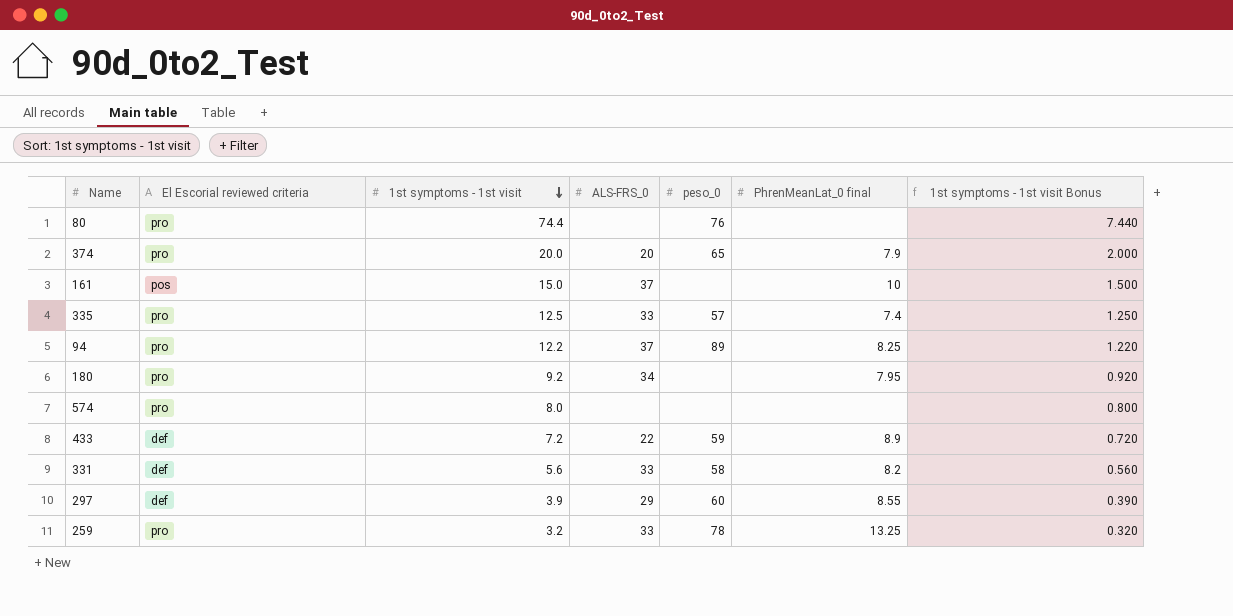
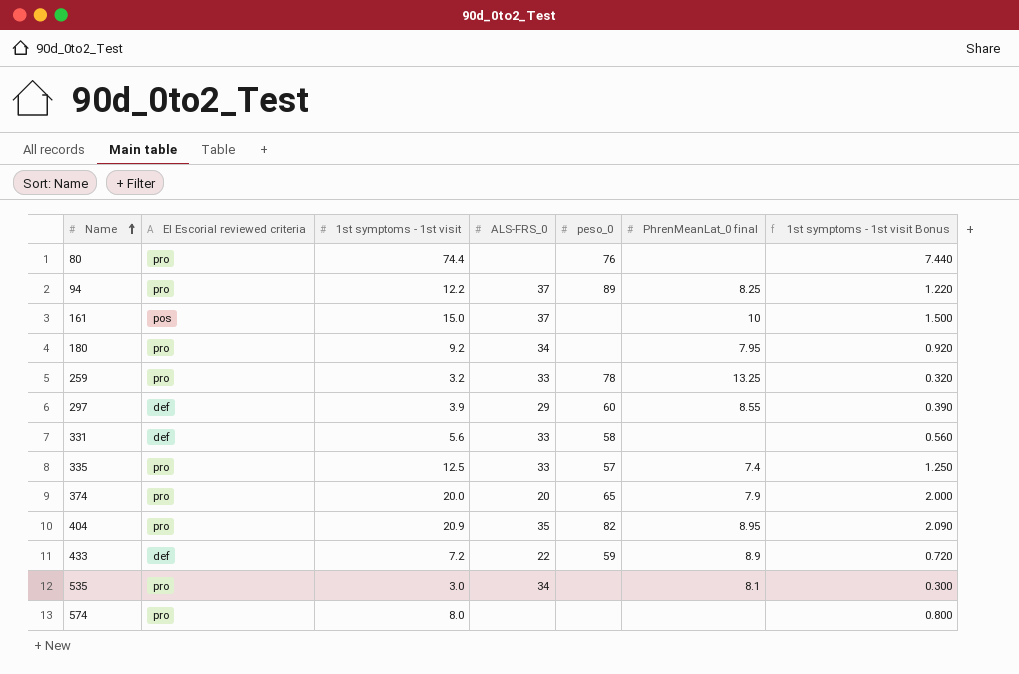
row order: 1st symptoms - 1st visit descending -> Name ascending
331 | PhrenMeanLat_0 final: 8.2 -> none
row 404: none -> pro | 20.9 | 35 | 82 | 8.95 | 2.090
row 535: none -> pro | 3.0 | 34 | none | 8.1 | 0.300

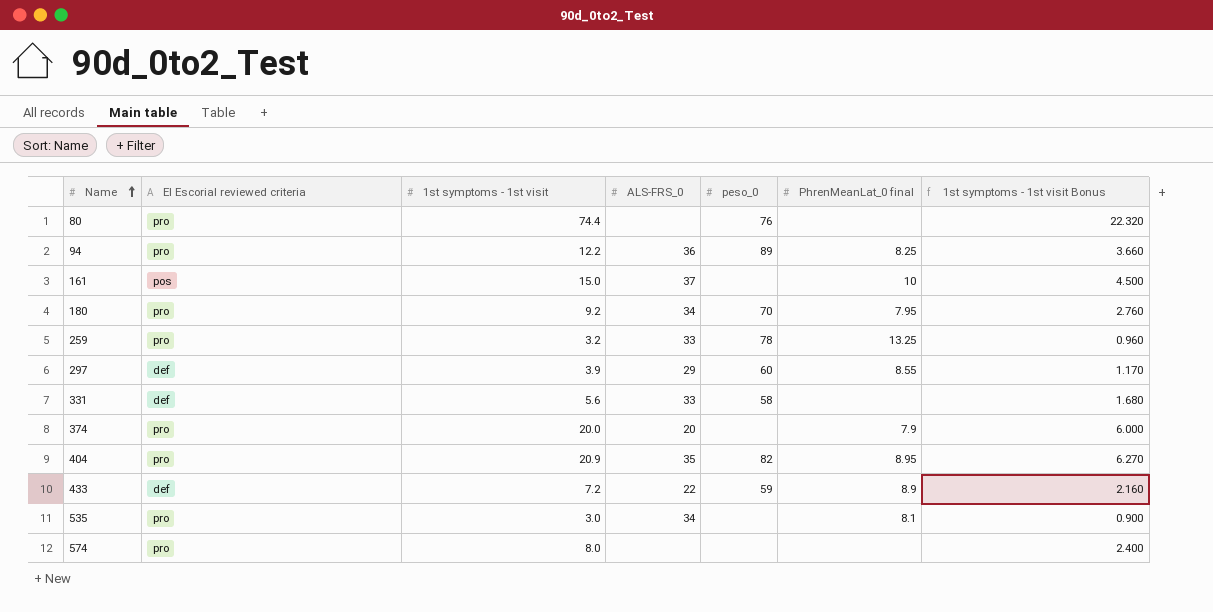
column 1st symptoms - 1st visit Bonus | formula: [1st symptoms - 1st visit] * 0.1 -> [1st symptoms - 1st visit] * 0.3
row 335: pro | 12.5 | 33 | 57 | 7.4 | 1.250 -> none
94 | ALS-FRS_0: 37 -> 36
180 | peso_0: none -> 70
374 | peso_0: 65 -> none

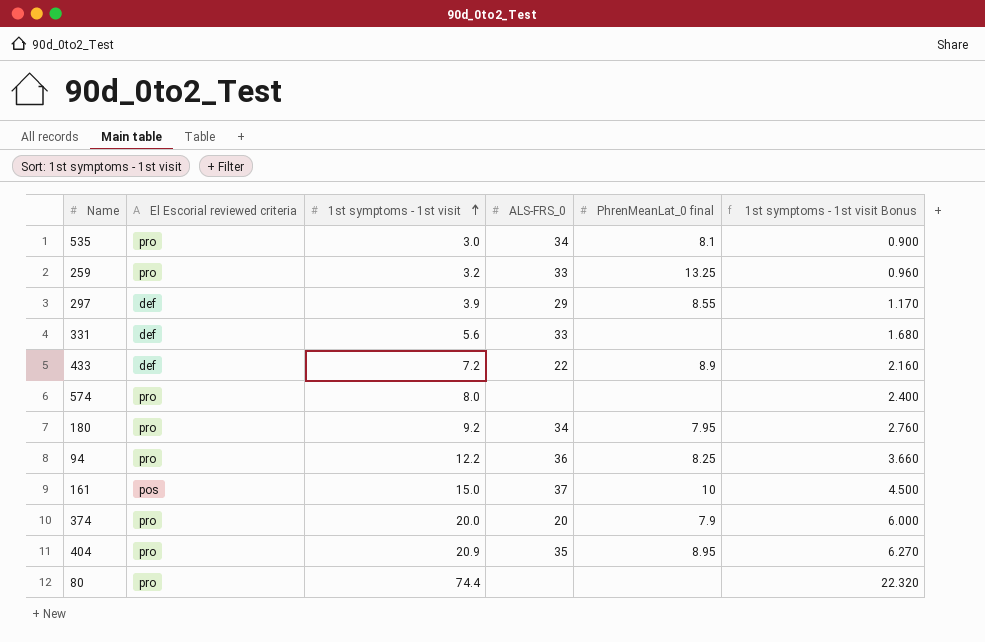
row order: Name ascending -> 1st symptoms - 1st visit ascending
column peso_0 | position: 5 -> none

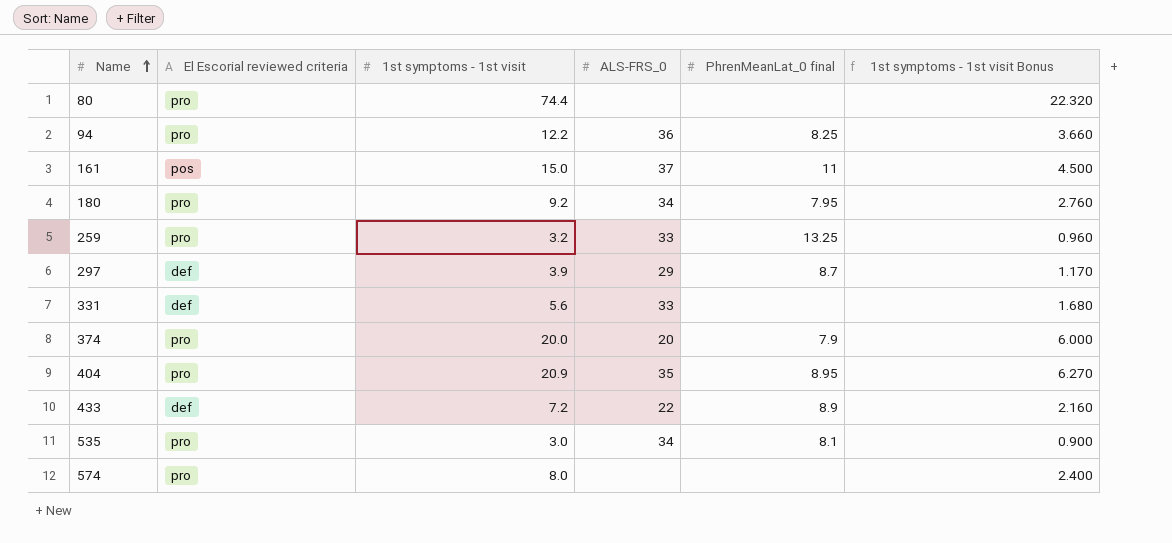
row order: 1st symptoms - 1st visit ascending -> Name ascending
161 | PhrenMeanLat_0 final: 10 -> 11
297 | PhrenMeanLat_0 final: 8.55 -> 8.7

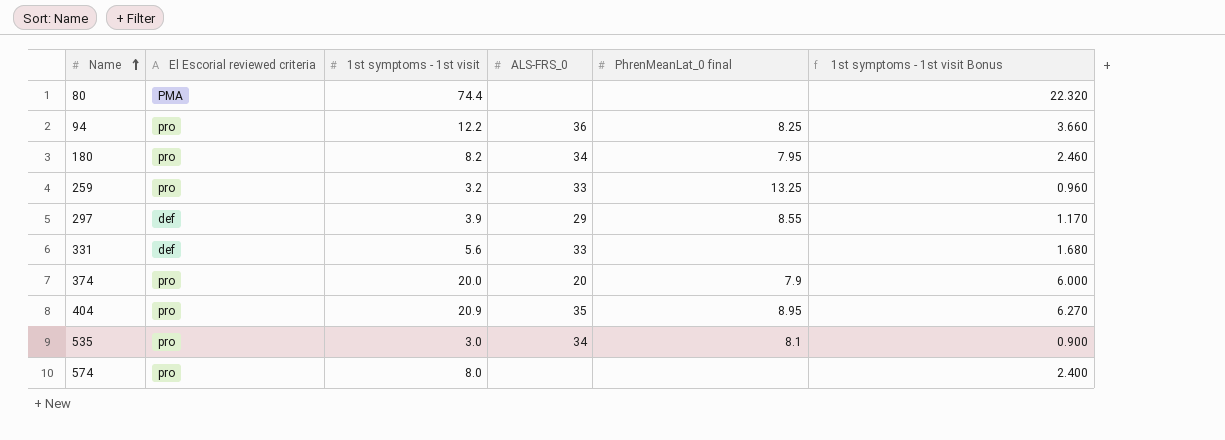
row 161: pos | 15.0 | 37 | 11 | 4.500 -> none
row 433: def | 7.2 | 22 | 8.9 | 2.160 -> none
80 | El Escorial reviewed criteria: pro -> PMA
180 | 1st symptoms - 1st visit: 9.2 -> 8.2
180 | 1st symptoms - 1st visit Bonus: 2.760 -> 2.460
297 | PhrenMeanLat_0 final: 8.7 -> 8.55

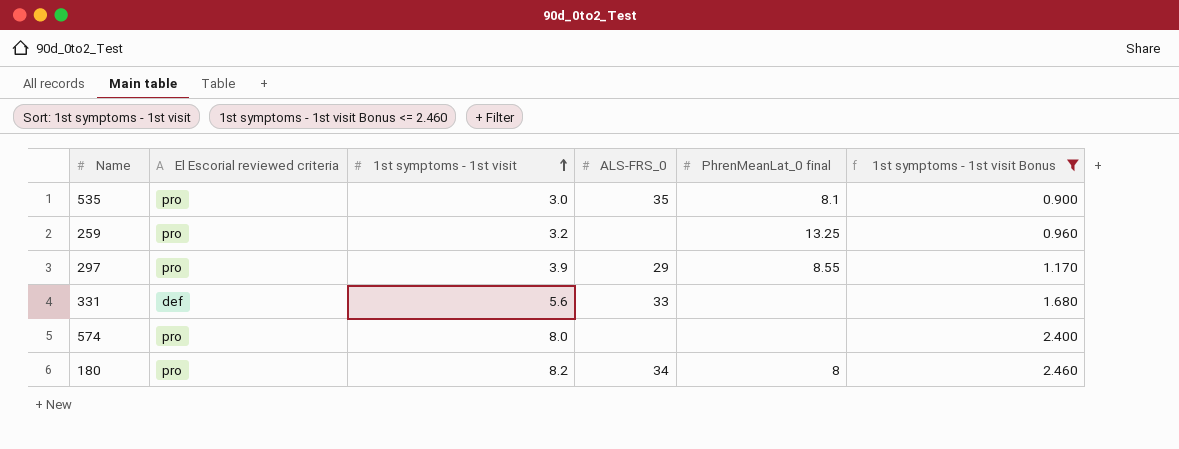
filter: none -> 1st symptoms - 1st visit Bonus <= 2.460
row order: Name ascending -> 1st symptoms - 1st visit ascending
535 | ALS-FRS_0: 34 -> 35
259 | ALS-FRS_0: 33 -> none
297 | El Escorial reviewed criteria: def -> pro
180 | PhrenMeanLat_0 final: 7.95 -> 8

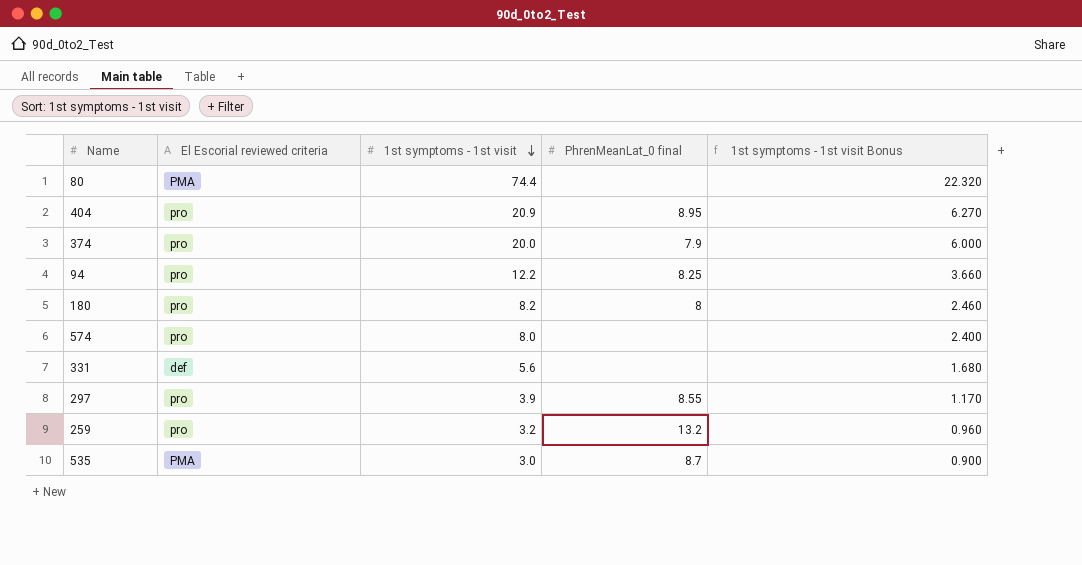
filter: 1st symptoms - 1st visit Bonus <= 2.460 -> none
row order: 1st symptoms - 1st visit ascending -> 1st symptoms - 1st visit descending
column ALS-FRS_0 | position: 4 -> none
259 | PhrenMeanLat_0 final: 13.25 -> 13.2
535 | El Escorial reviewed criteria: pro -> PMA
535 | PhrenMeanLat_0 final: 8.1 -> 8.7

